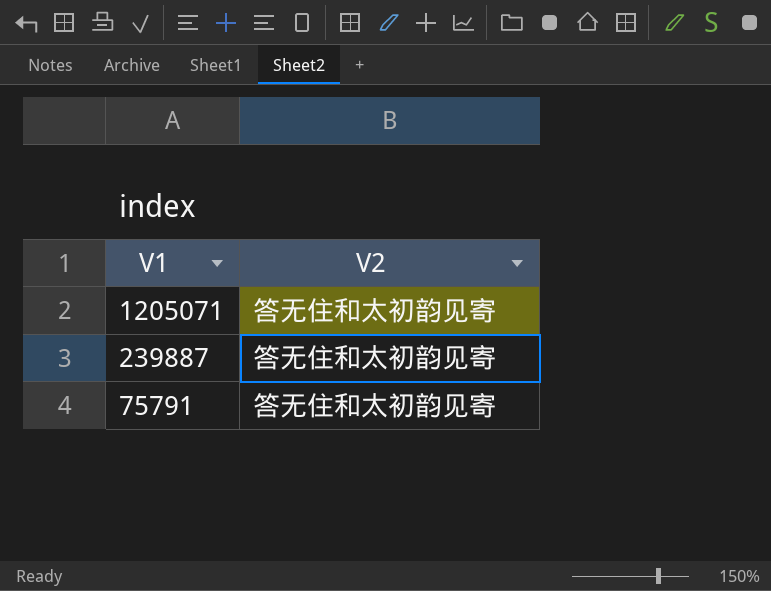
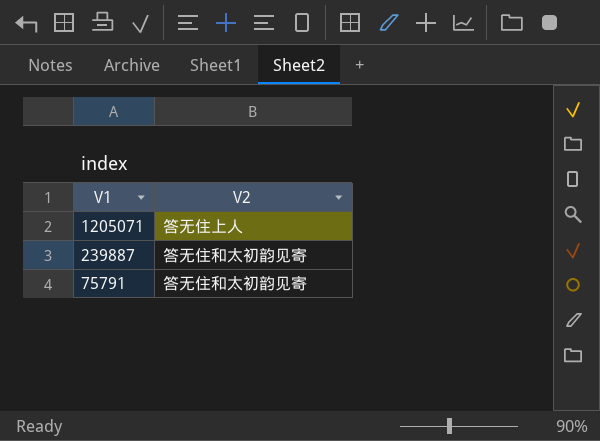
1205071 | V2: 答无住和太初韵见寄 -> 答无住上人

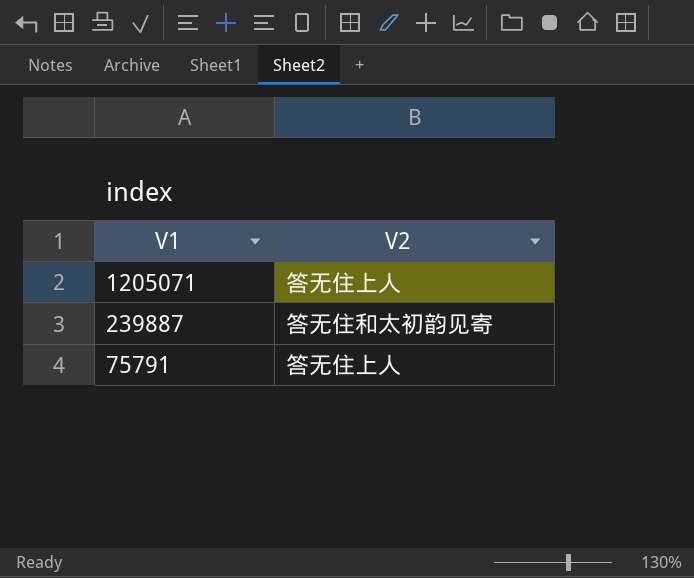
75791 | V2: 答无住和太初韵见寄 -> 答无住上人

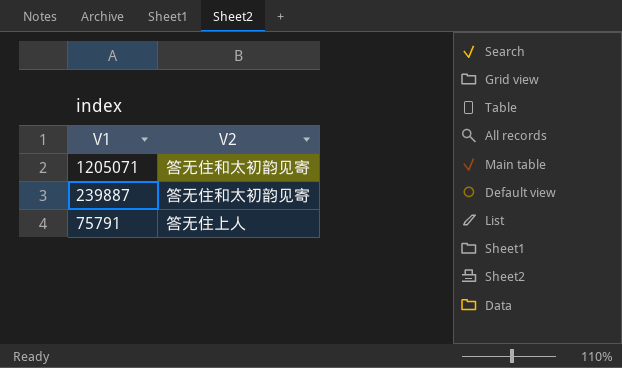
1205071 | V2: 答无住上人 -> 答无住和太初韵见寄

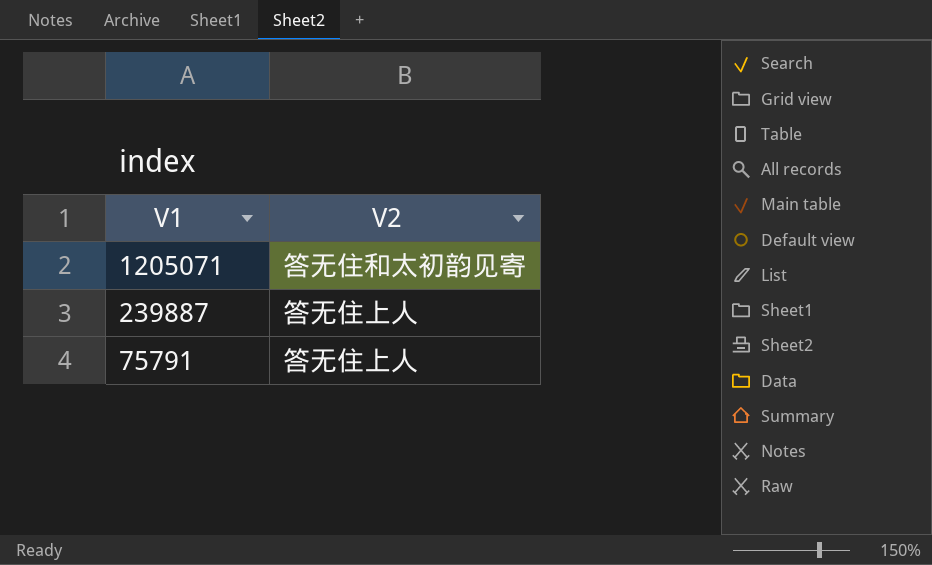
239887 | V2: 答无住和太初韵见寄 -> 答无住上人

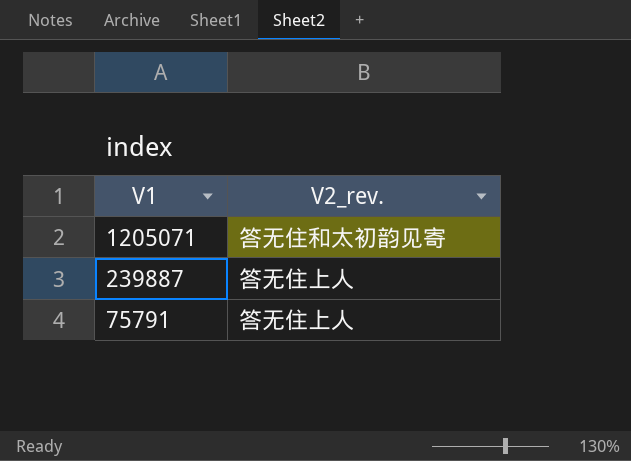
column name: V2 -> V2_rev.

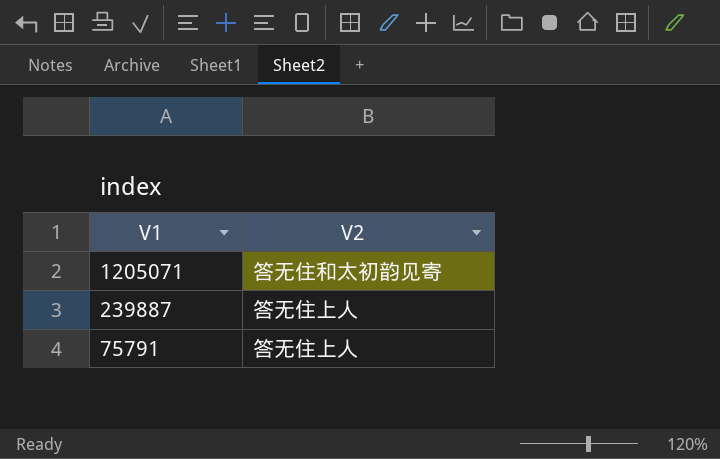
column name: V2_rev. -> V2

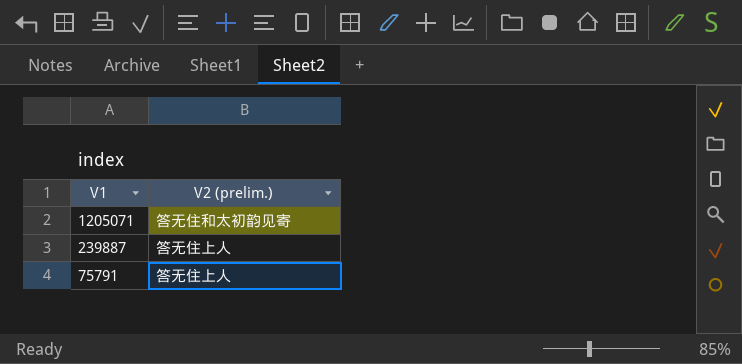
column name: V2 -> V2 (prelim.)

